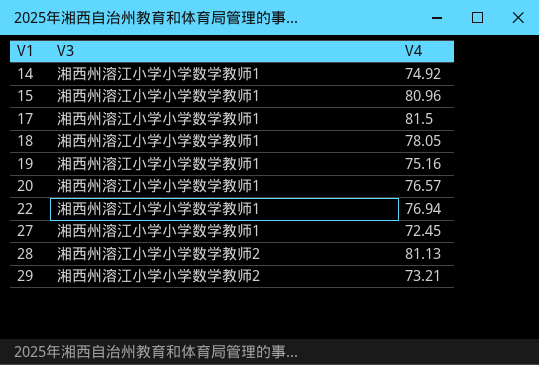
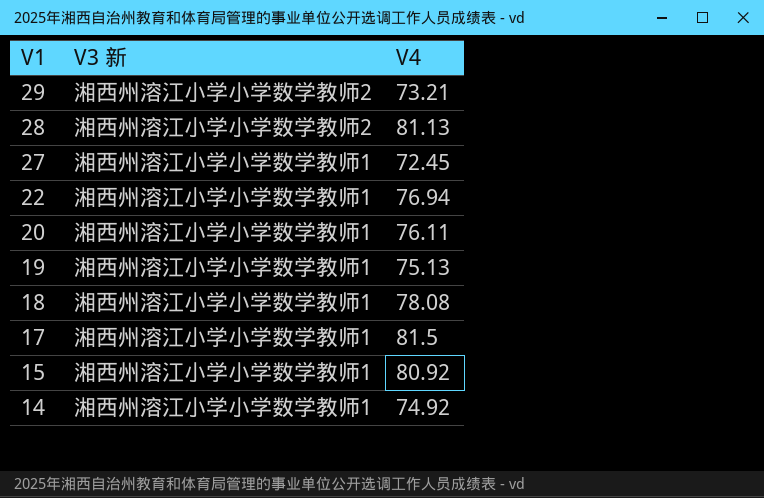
row order: V1 ascending -> V1 descending
column name: V3 -> V3 新
20 | V4: 76.57 -> 76.11
19 | V4: 75.16 -> 75.13
18 | V4: 78.05 -> 78.08
15 | V4: 80.96 -> 80.92

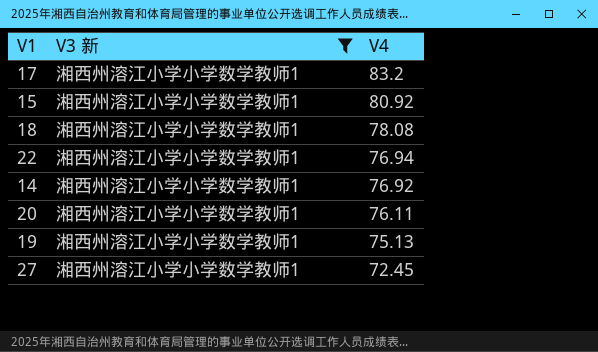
filter: none -> V3 新 = 湘西州溶江小学小学数学教师1
row order: V1 descending -> V4 descending
17 | V4: 81.5 -> 83.2
14 | V4: 74.92 -> 76.92

